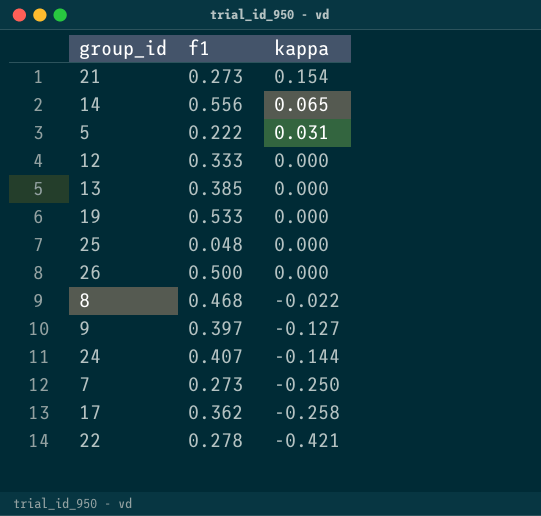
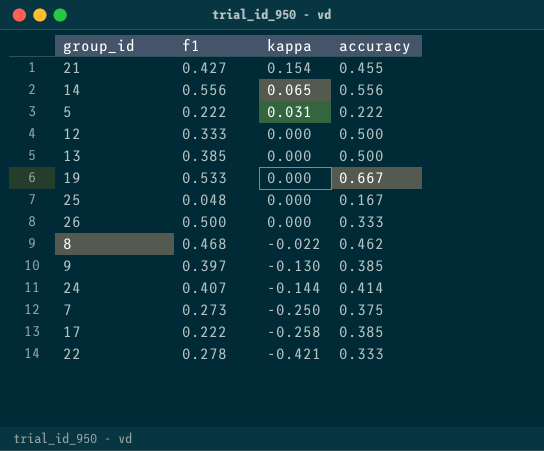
column accuracy | position: none -> 4
21 | f1: 0.273 -> 0.427
9 | kappa: -0.127 -> -0.130
17 | f1: 0.362 -> 0.222

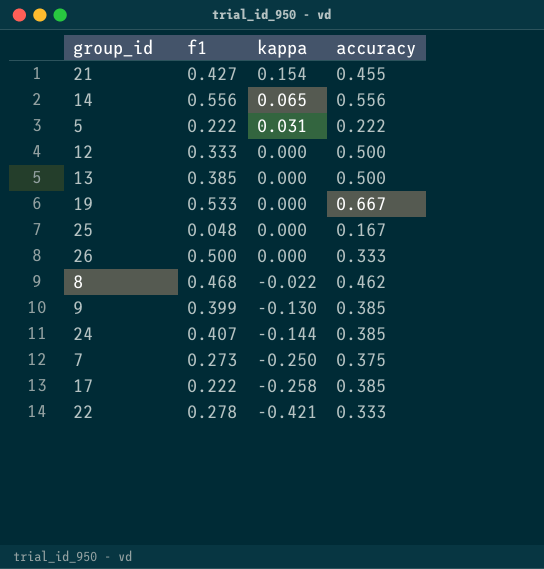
9 | f1: 0.397 -> 0.399
24 | accuracy: 0.414 -> 0.385

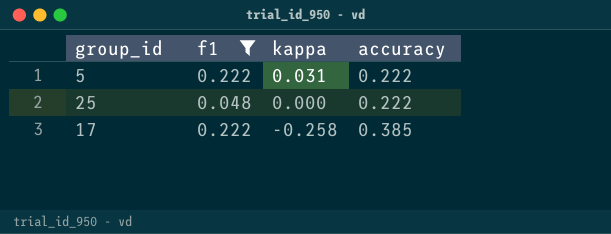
filter: none -> f1 <= 0.222
25 | accuracy: 0.167 -> 0.222

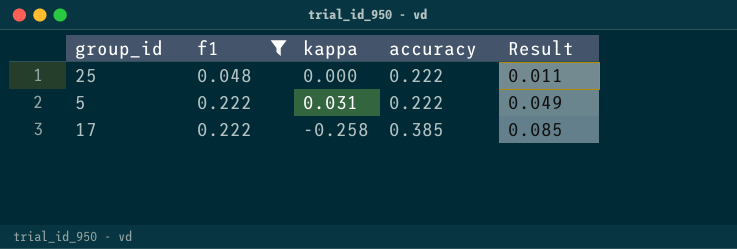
row order: kappa descending -> f1 ascending
column Result | formula: none -> [f1] * [accuracy]

